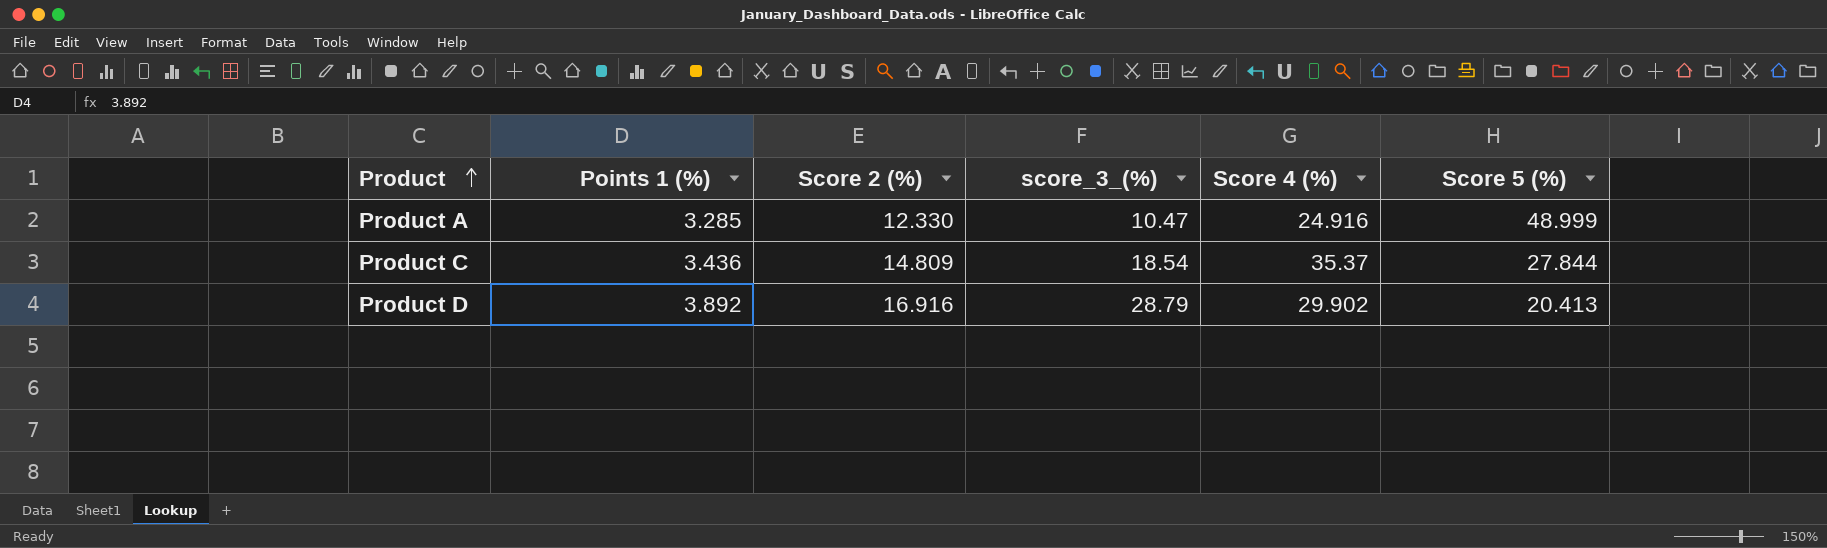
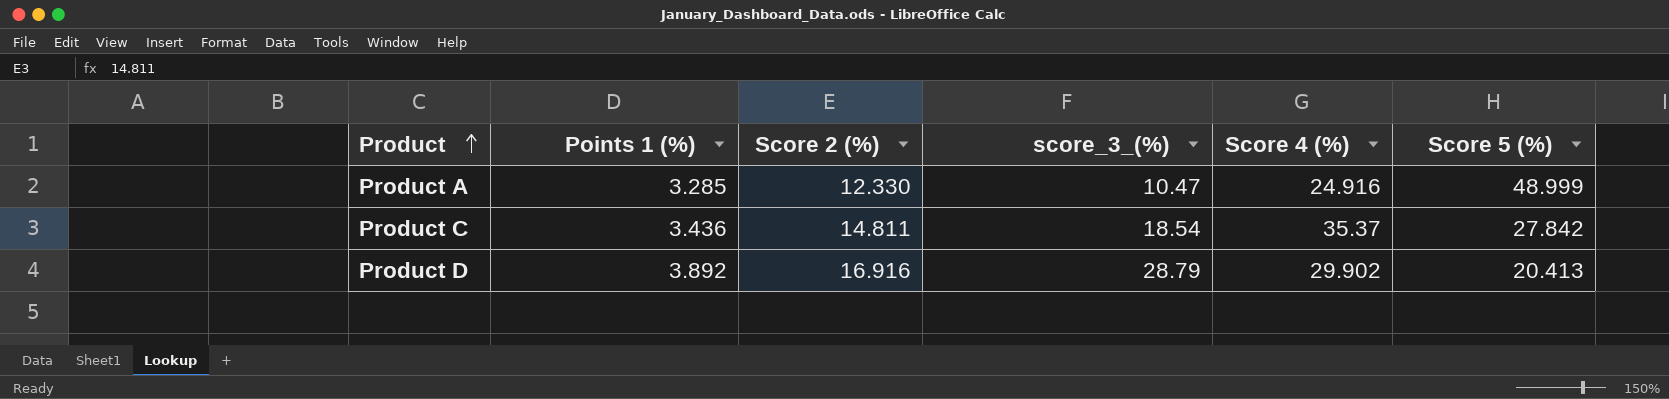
Product C | Score 2 (%): 14.809 -> 14.811
Product C | Score 5 (%): 27.844 -> 27.842

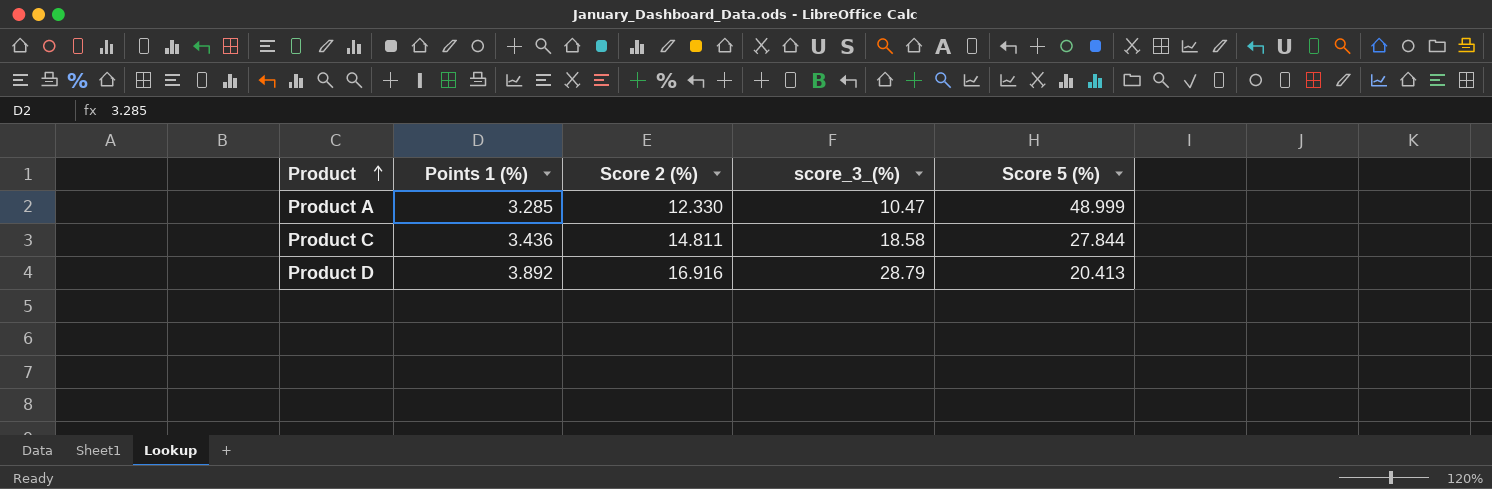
column Score 4 (%) | position: 5 -> none
Product C | score_3_(%): 18.54 -> 18.58
Product C | Score 5 (%): 27.842 -> 27.844

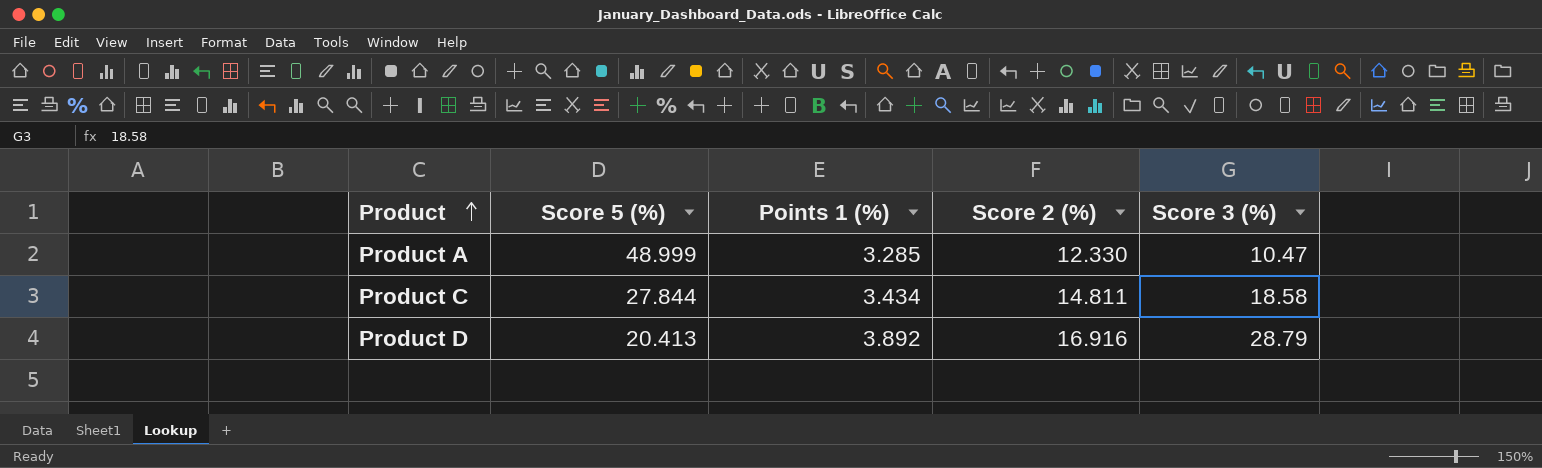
column Score 5 (%) | position: 5 -> 2
column name: score_3_(%) -> Score 3 (%)
Product C | Points 1 (%): 3.436 -> 3.434

